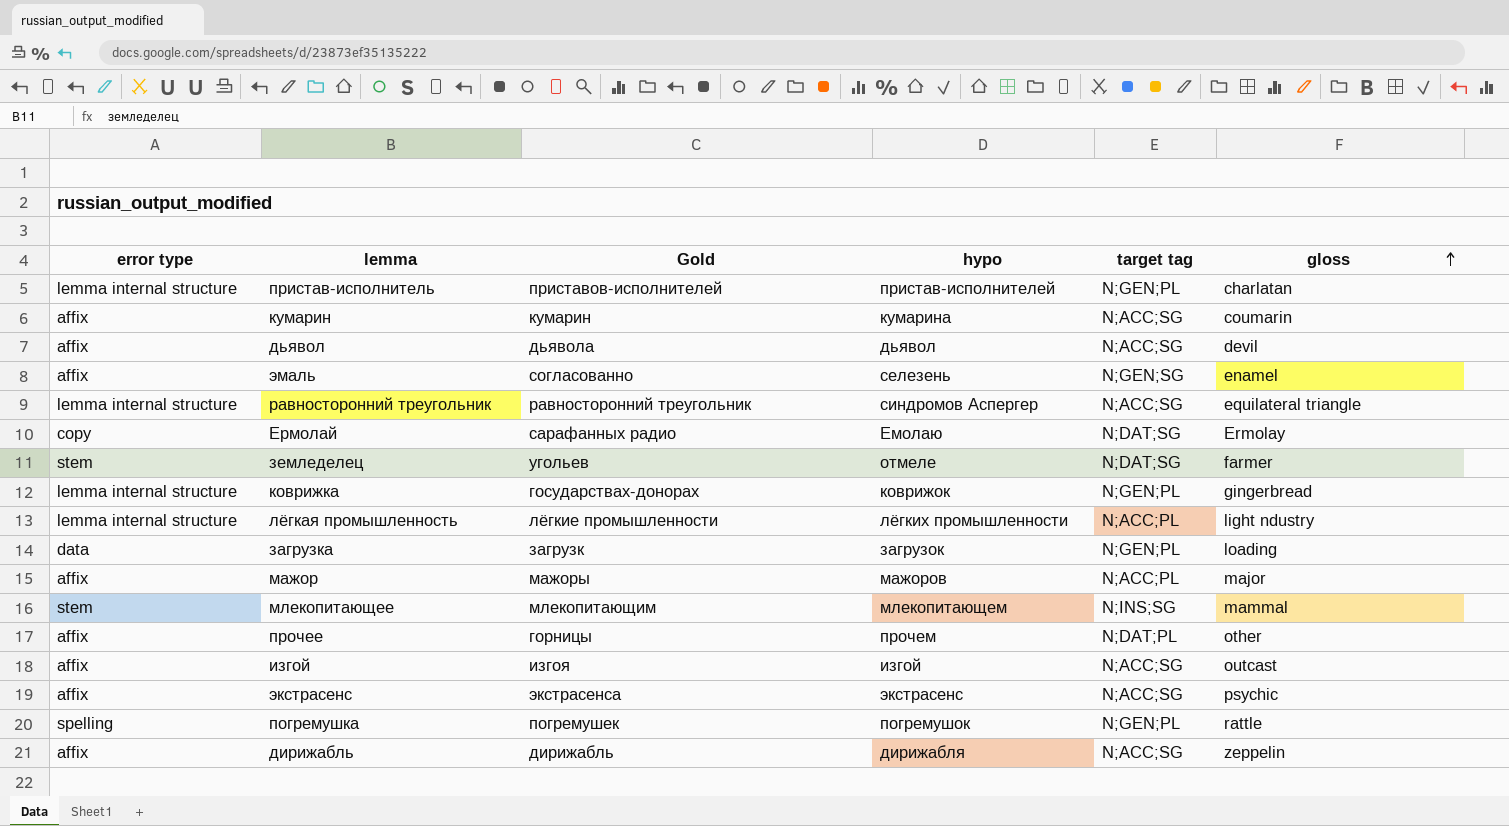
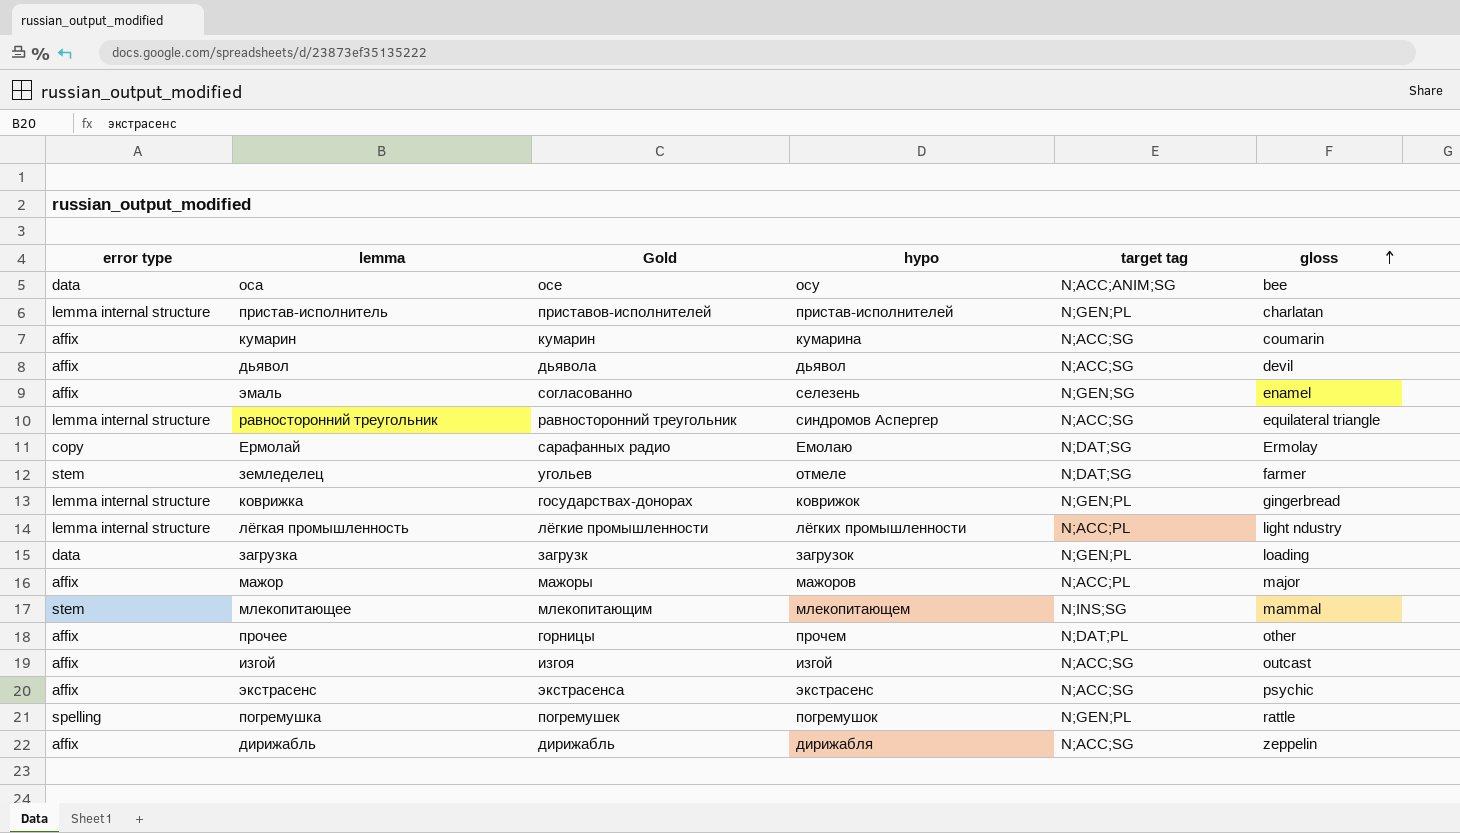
row оса: none -> data | осе | осу | N;ACC;ANIM;SG | bee

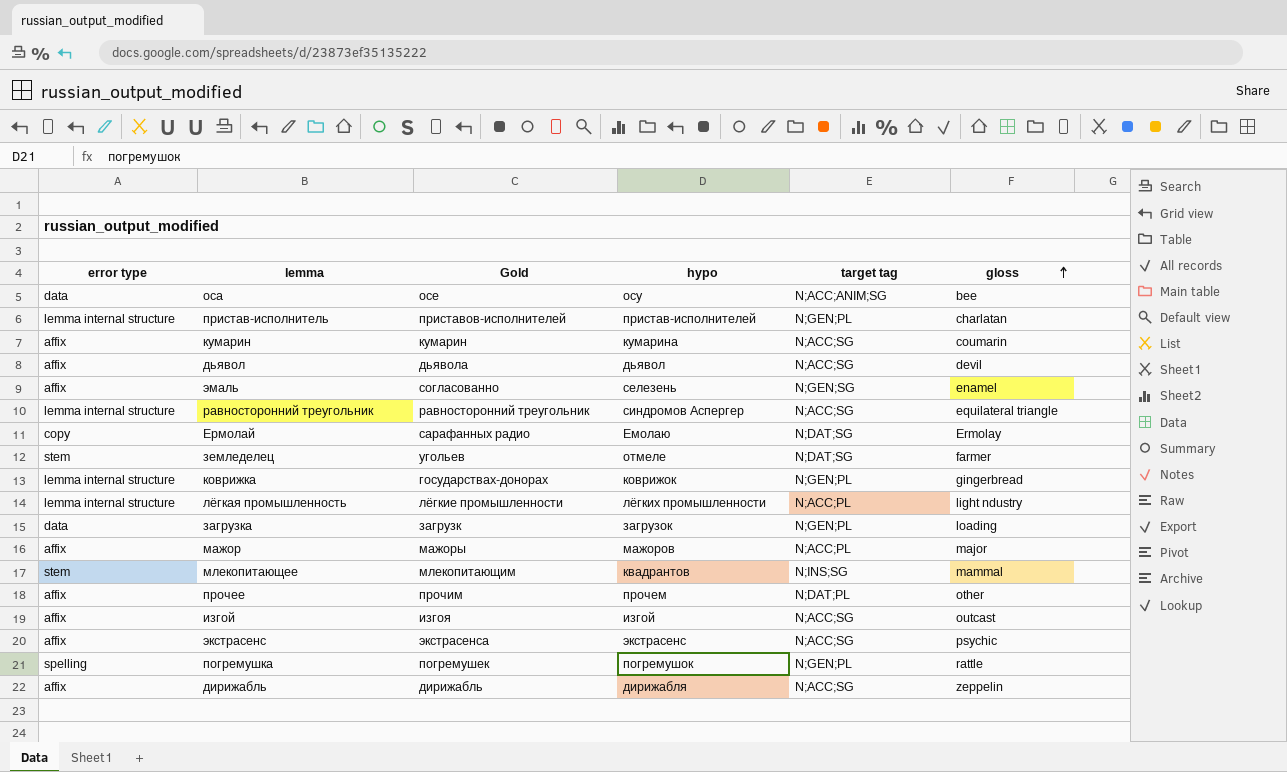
млекопитающее | hypo: млекопитающем -> квадрантов
прочее | Gold: горницы -> прочим

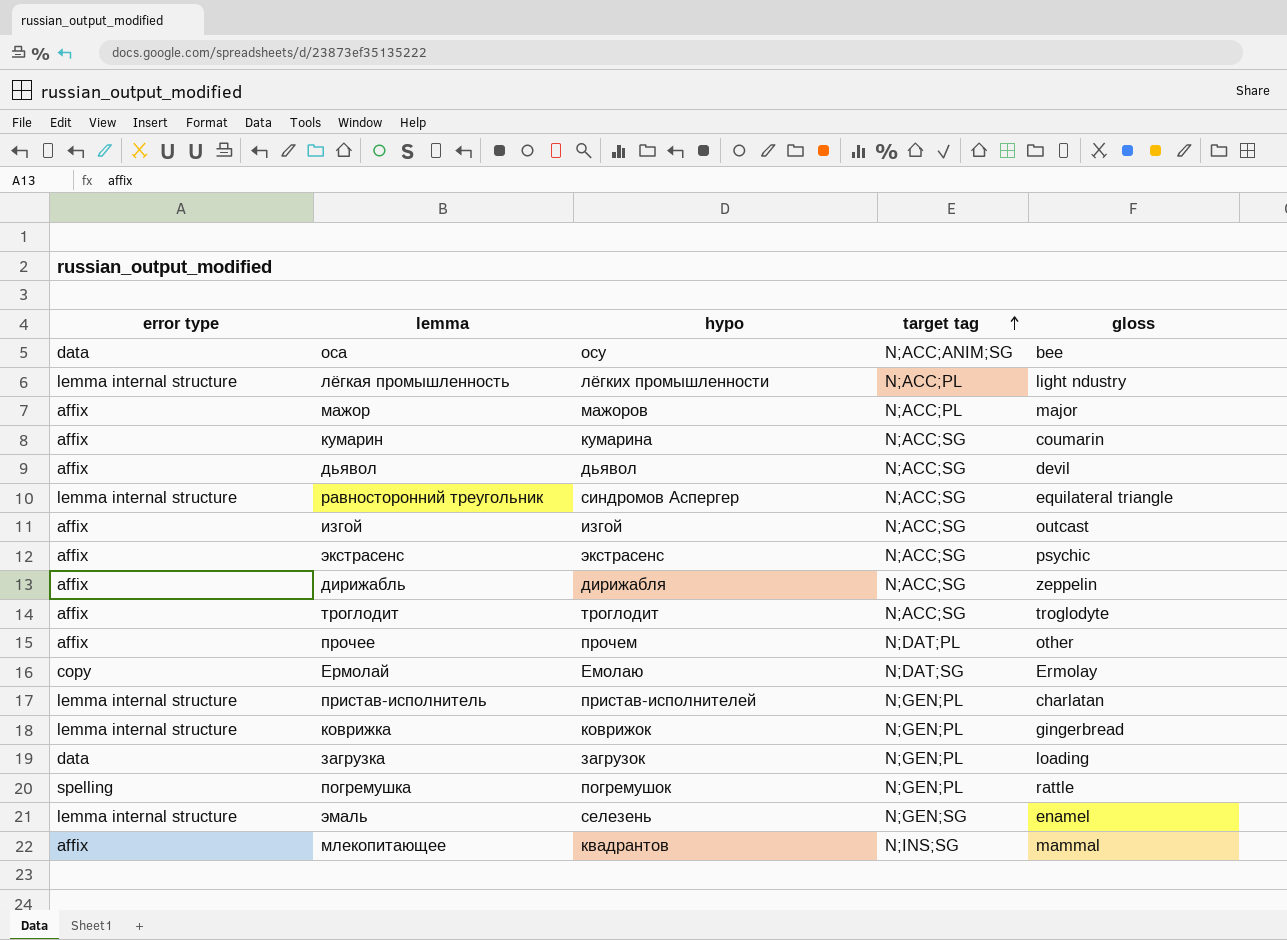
row order: gloss ascending -> target tag ascending
column Gold | position: 3 -> none
row земледелец: stem | угольев | отмеле | N;DAT;SG | farmer -> none
row троглодит: none -> affix | троглодит | N;ACC;SG | troglodyte
эмаль | error type: affix -> lemma internal structure
млекопитающее | error type: stem -> affix

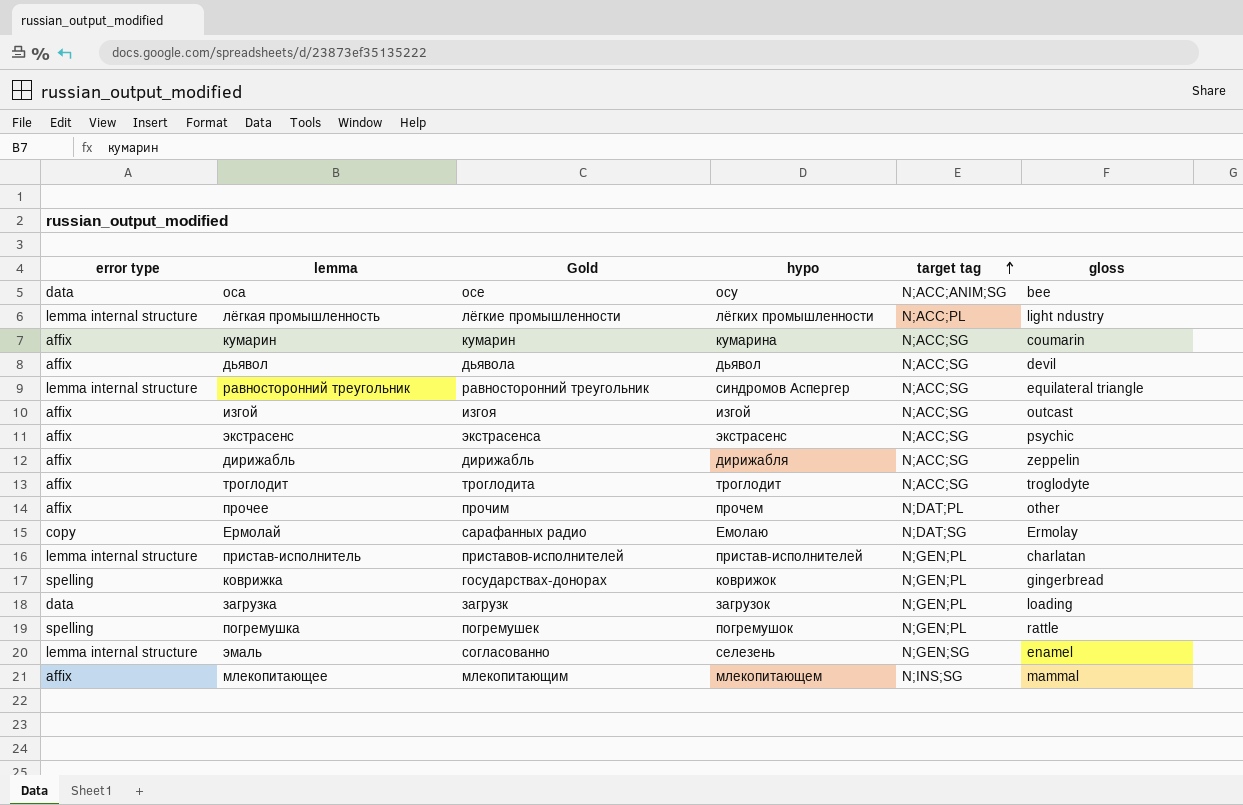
column Gold | position: none -> 3
row мажор: affix | мажоров | N;ACC;PL | major -> none
коврижка | error type: lemma internal structure -> spelling
млекопитающее | hypo: квадрантов -> млекопитающем

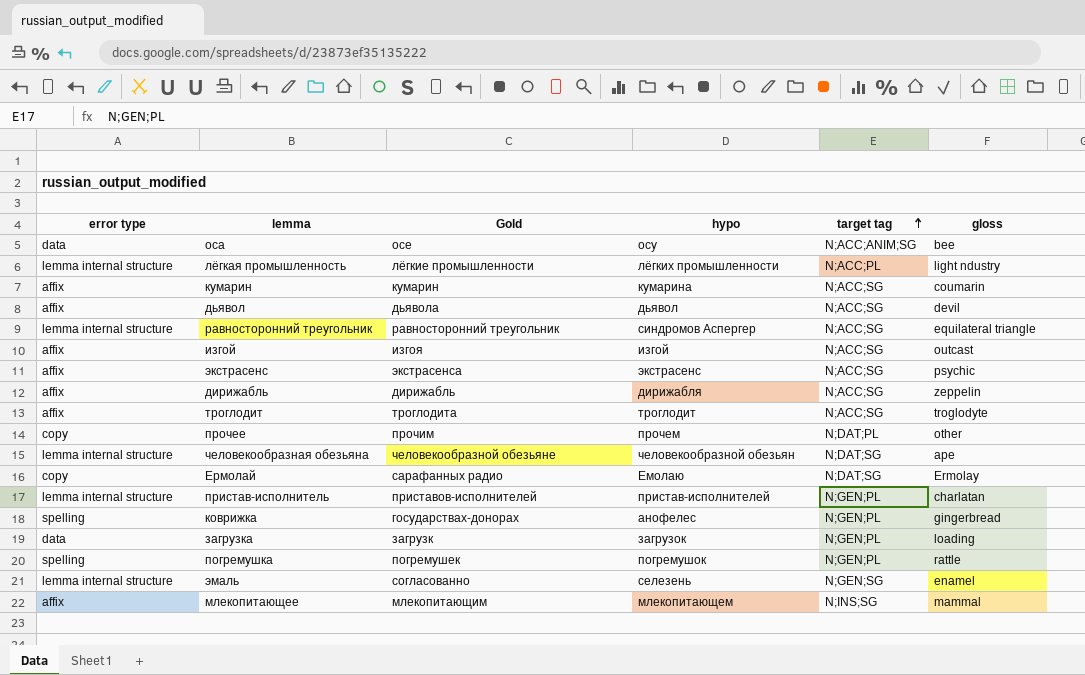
прочее | error type: affix -> copy
row человекообразная обезьяна: none -> lemma internal structure | человекообразной обезьяне | человекообразной обезьян | N;DAT;SG | ape
коврижка | hypo: коврижок -> анофелес

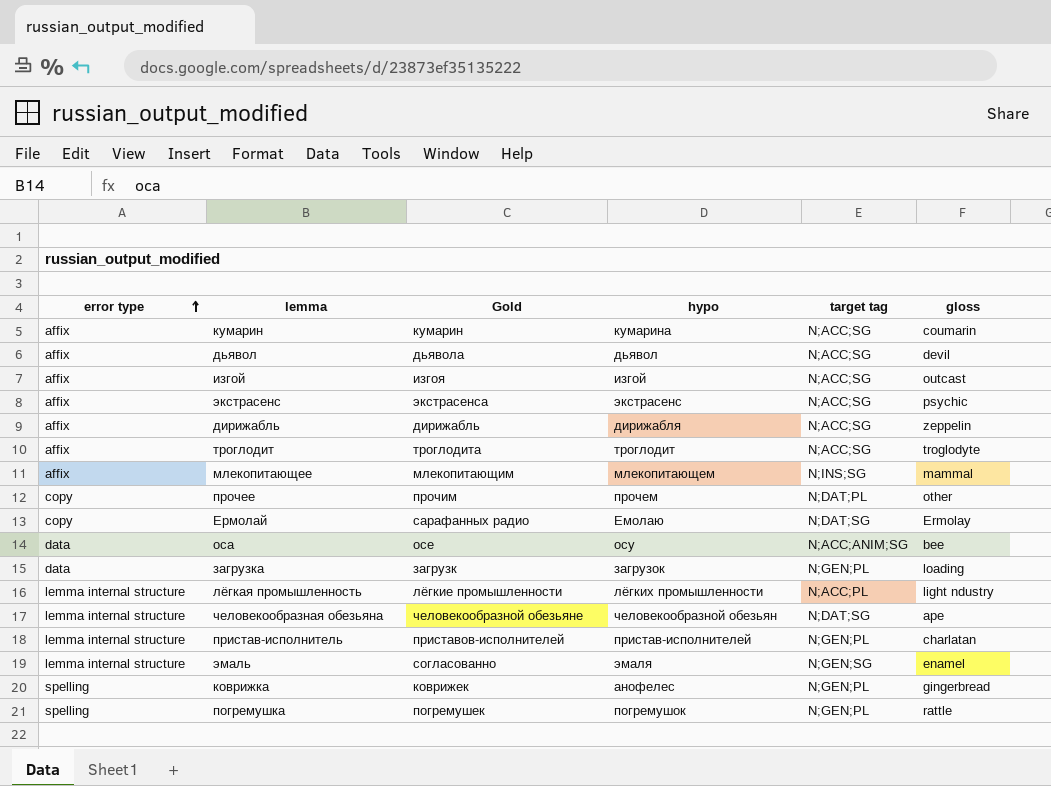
row order: target tag ascending -> error type ascending
row равносторонний треугольник: lemma internal structure | равносторонний треугольник | синдромов Аспергер | N;ACC;SG | equilateral triangle -> none
эмаль | hypo: селезень -> эмаля
коврижка | Gold: государствах-донорах -> коврижек

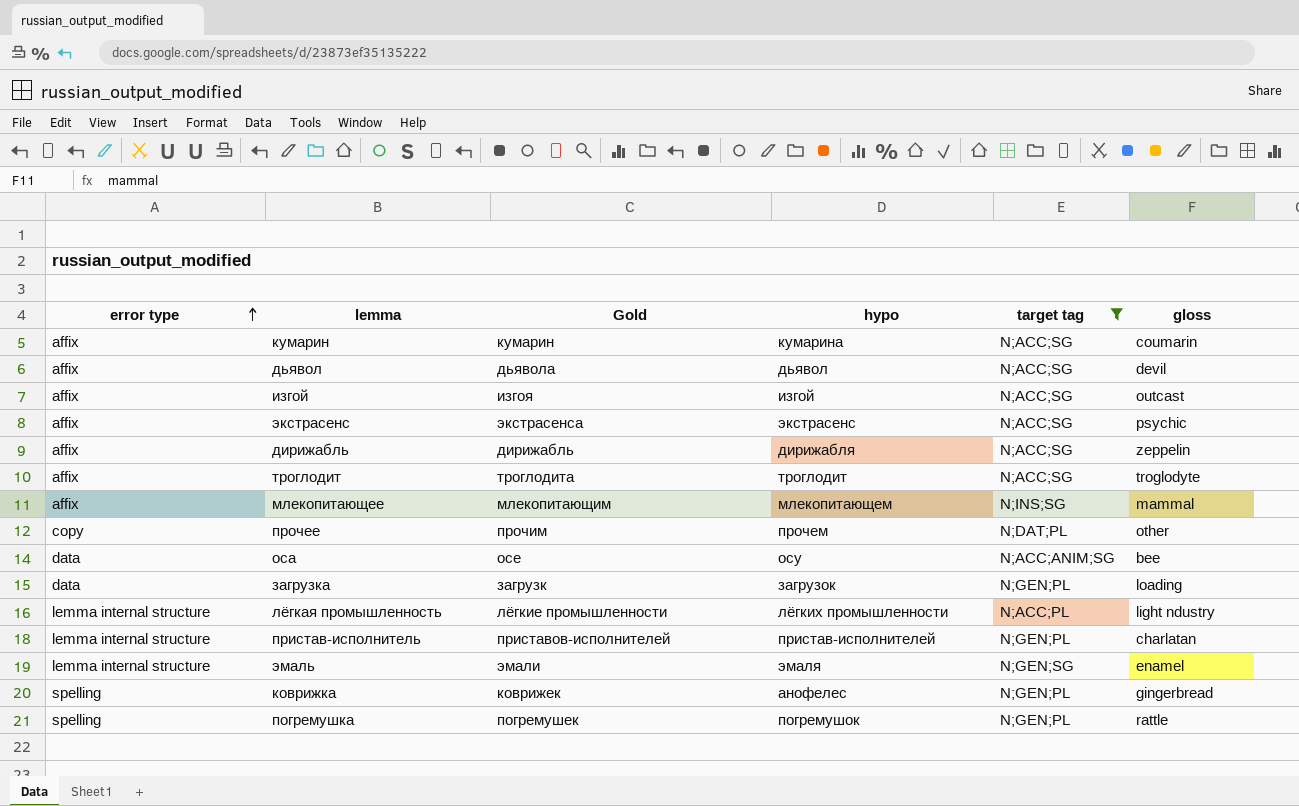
filter: none -> target tag != N;DAT;SG
эмаль | Gold: согласованно -> эмали

